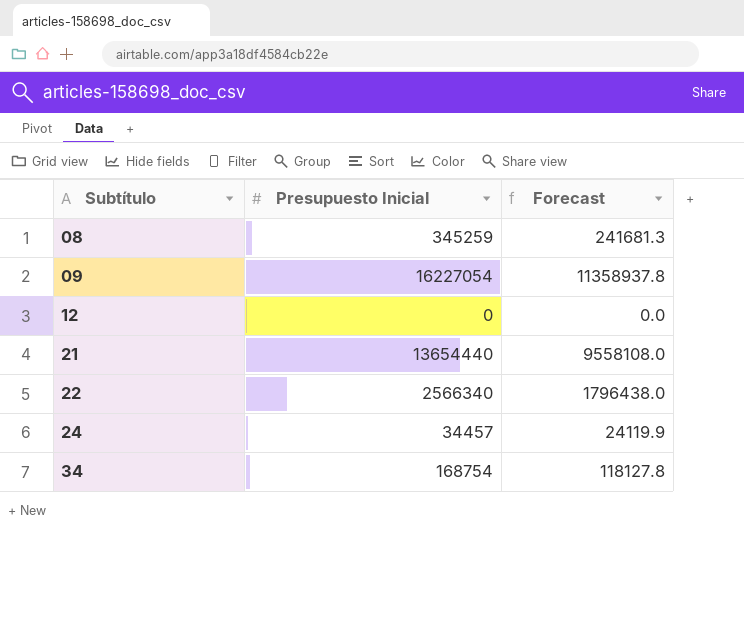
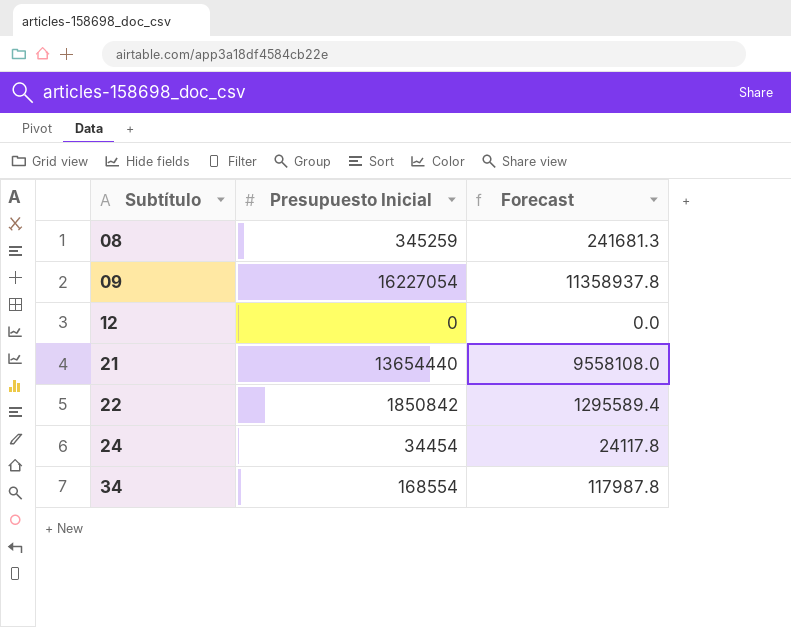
22 | Presupuesto Inicial: 2566340 -> 1850842
22 | Forecast: 1796438.0 -> 1295589.4
24 | Presupuesto Inicial: 34457 -> 34454
24 | Forecast: 24119.9 -> 24117.8
34 | Presupuesto Inicial: 168754 -> 168554
34 | Forecast: 118127.8 -> 117987.8

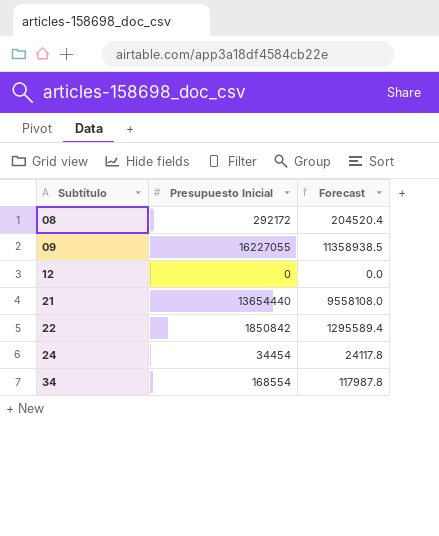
08 | Presupuesto Inicial: 345259 -> 292172
08 | Forecast: 241681.3 -> 204520.4
09 | Presupuesto Inicial: 16227054 -> 16227055
09 | Forecast: 11358937.8 -> 11358938.5

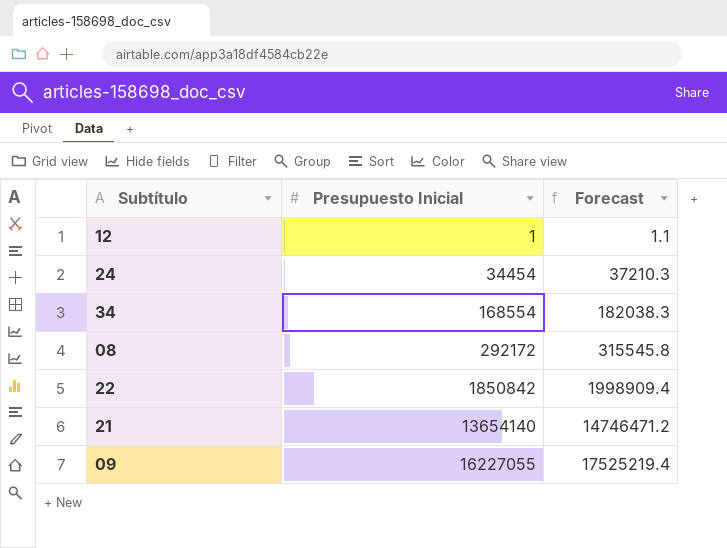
row order: Subtítulo ascending -> Presupuesto Inicial ascending
column Forecast | formula: [Presupuesto Inicial] * 0.7 -> [Presupuesto Inicial] * 1.08
12 | Presupuesto Inicial: 0 -> 1
21 | Presupuesto Inicial: 13654440 -> 13654140

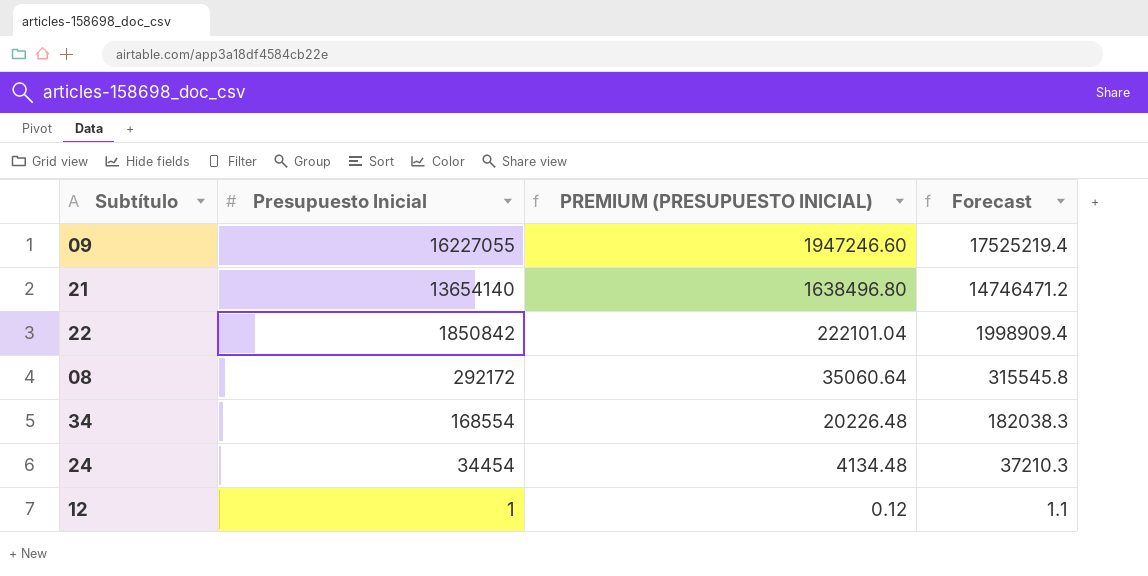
row order: Presupuesto Inicial ascending -> Presupuesto Inicial descending
column PREMIUM (PRESUPUESTO INICIAL) | formula: none -> [Presupuesto Inicial] * 0.12

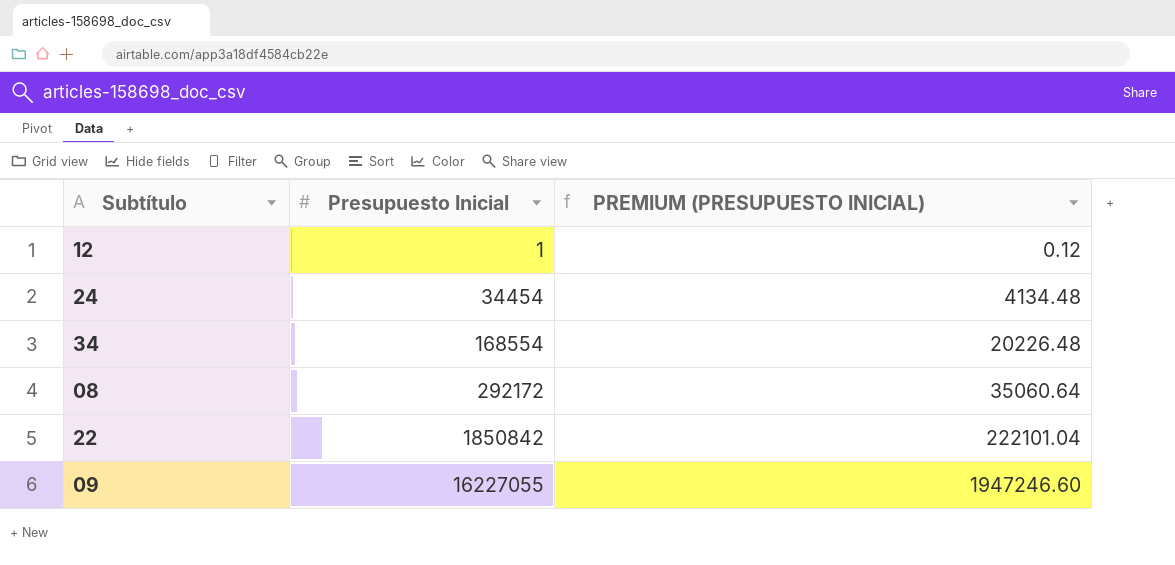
row order: Presupuesto Inicial descending -> Presupuesto Inicial ascending
column Forecast | formula: [Presupuesto Inicial] * 1.08 -> none
row 21: 13654140 | 1638496.80 | 14746471.2 -> none

